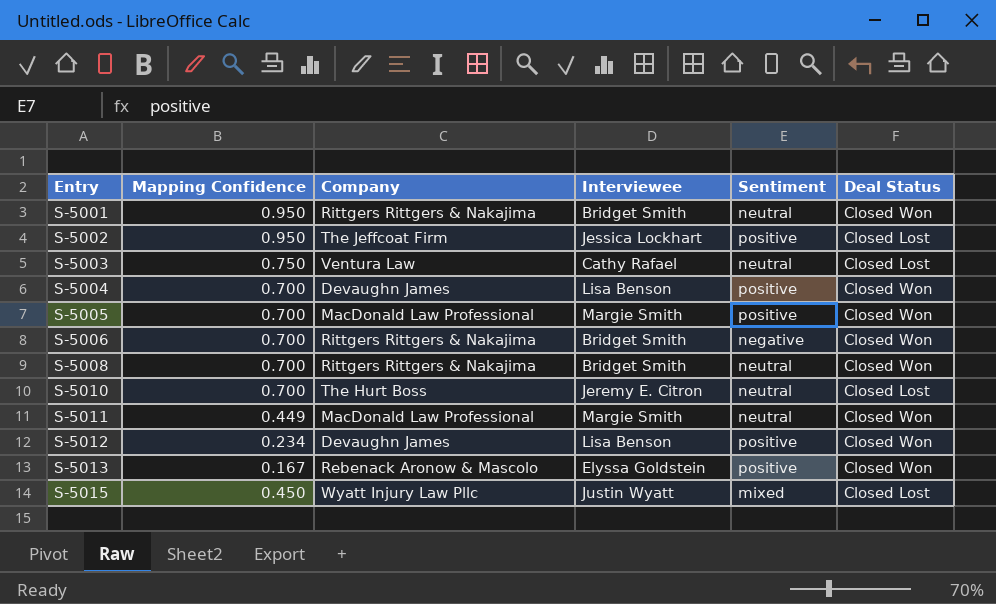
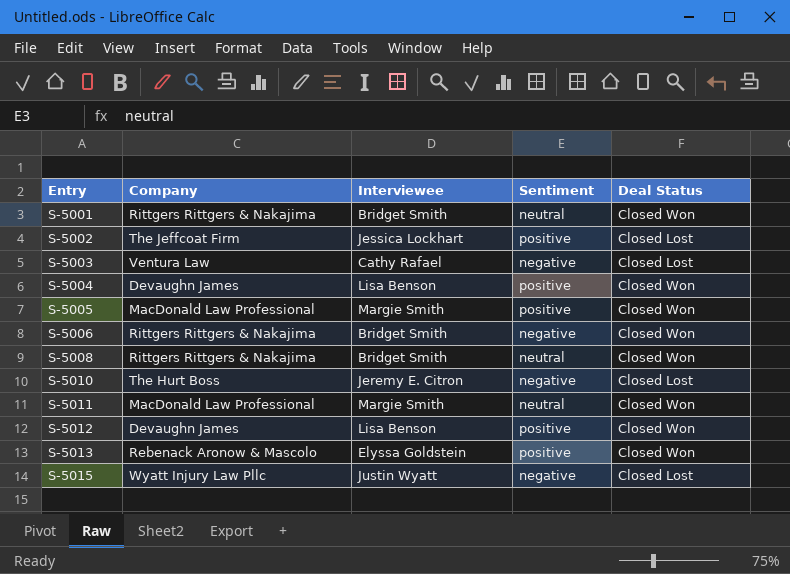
column Mapping Confidence | position: 2 -> none
S-5003 | Sentiment: neutral -> negative
S-5010 | Sentiment: neutral -> negative
S-5015 | Sentiment: mixed -> negative

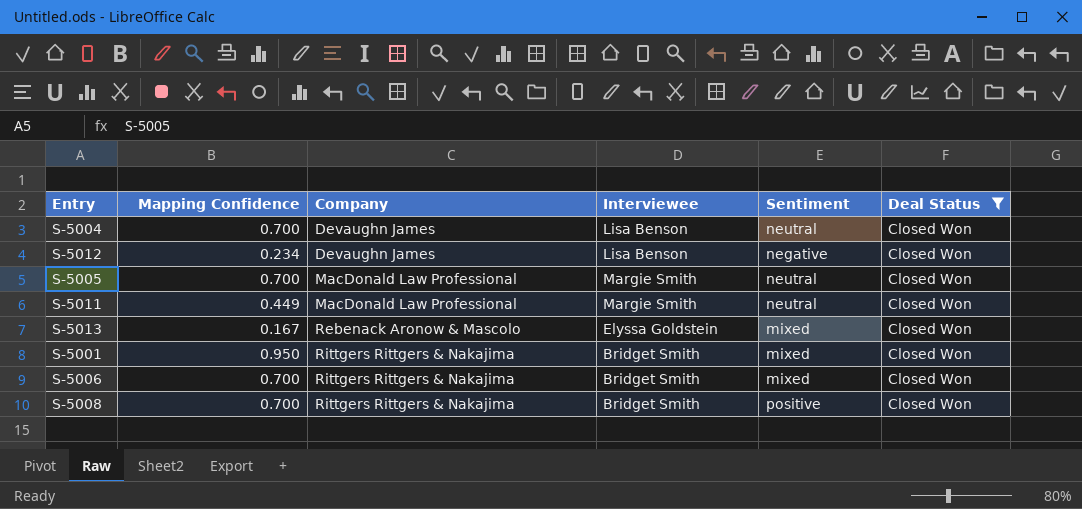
filter: none -> Deal Status = Closed Won
row order: Entry ascending -> Company ascending
column Mapping Confidence | position: none -> 2
S-5004 | Sentiment: positive -> neutral
S-5012 | Sentiment: positive -> negative
S-5005 | Sentiment: positive -> neutral
S-5013 | Sentiment: positive -> mixed
S-5001 | Sentiment: neutral -> mixed
S-5006 | Sentiment: negative -> mixed
S-5008 | Sentiment: neutral -> positive

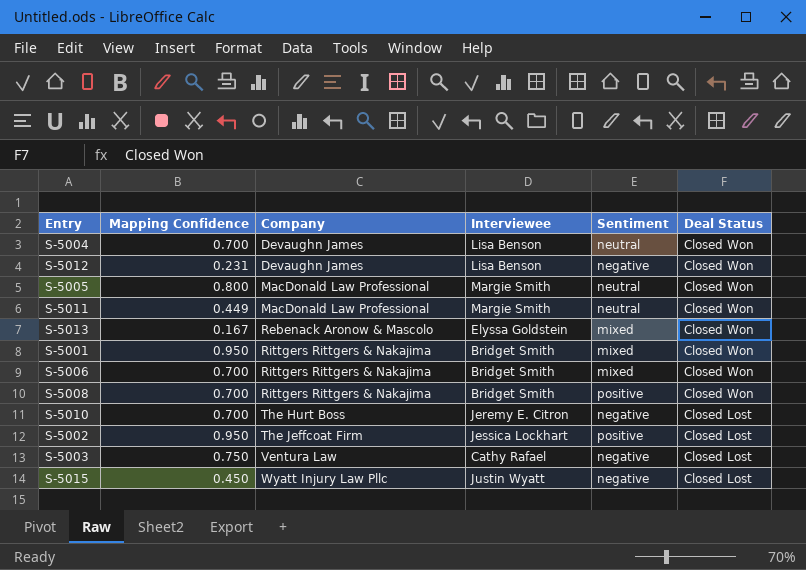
filter: Deal Status = Closed Won -> none
S-5012 | Mapping Confidence: 0.234 -> 0.231
S-5005 | Mapping Confidence: 0.700 -> 0.800

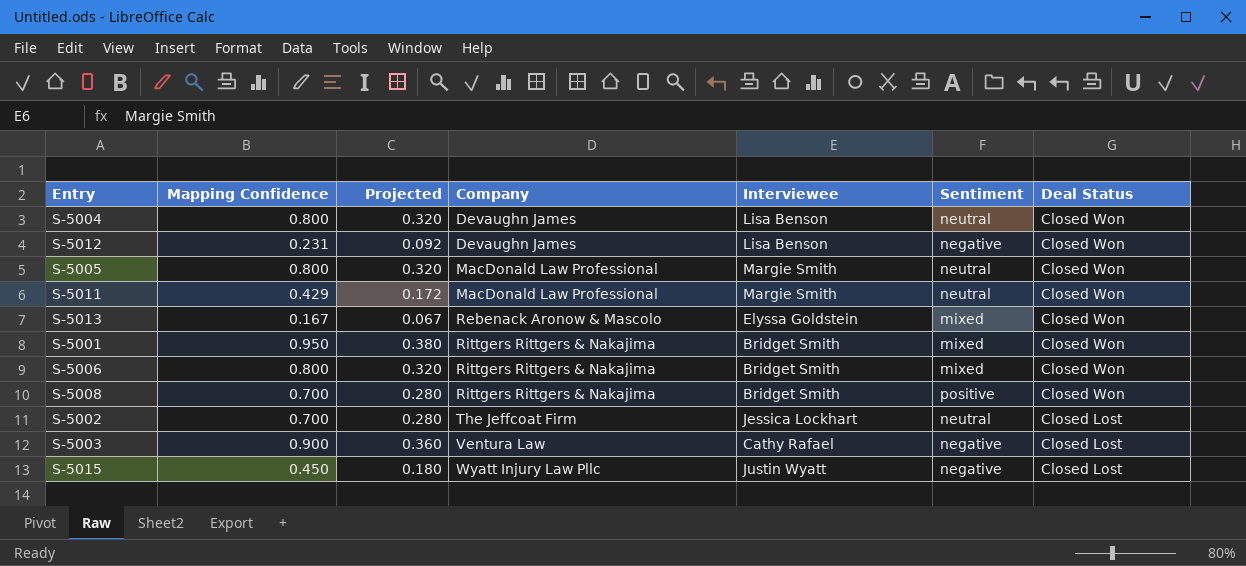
column Projected | formula: none -> [Mapping Confidence] * 0.4
row S-5010: 0.700 | The Hurt Boss | Jeremy E. Citron | negative | Closed Lost -> none
S-5004 | Mapping Confidence: 0.700 -> 0.800
S-5011 | Mapping Confidence: 0.449 -> 0.429
S-5006 | Mapping Confidence: 0.700 -> 0.800
S-5002 | Mapping Confidence: 0.950 -> 0.700
S-5002 | Sentiment: positive -> neutral
S-5003 | Mapping Confidence: 0.750 -> 0.900

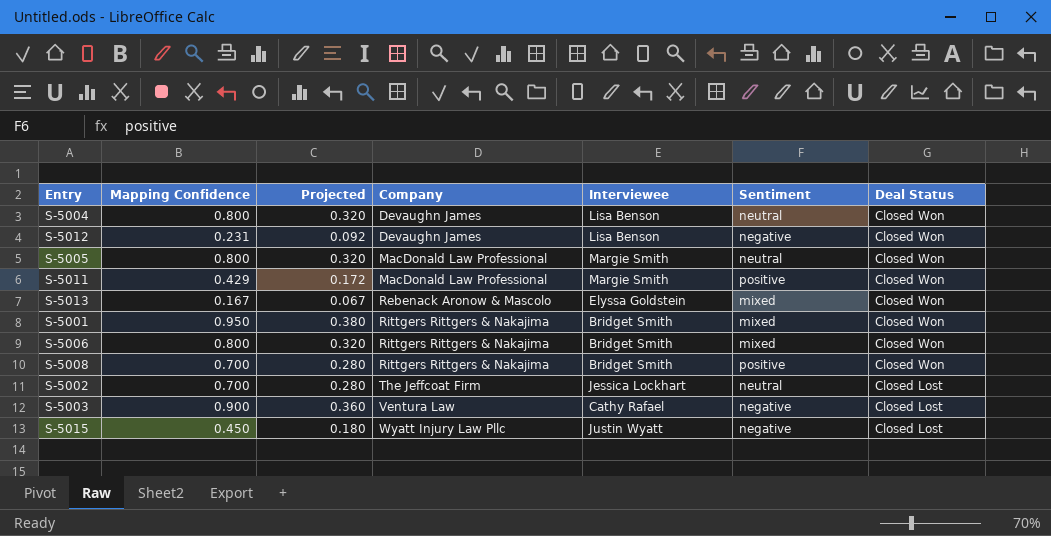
S-5011 | Sentiment: neutral -> positive

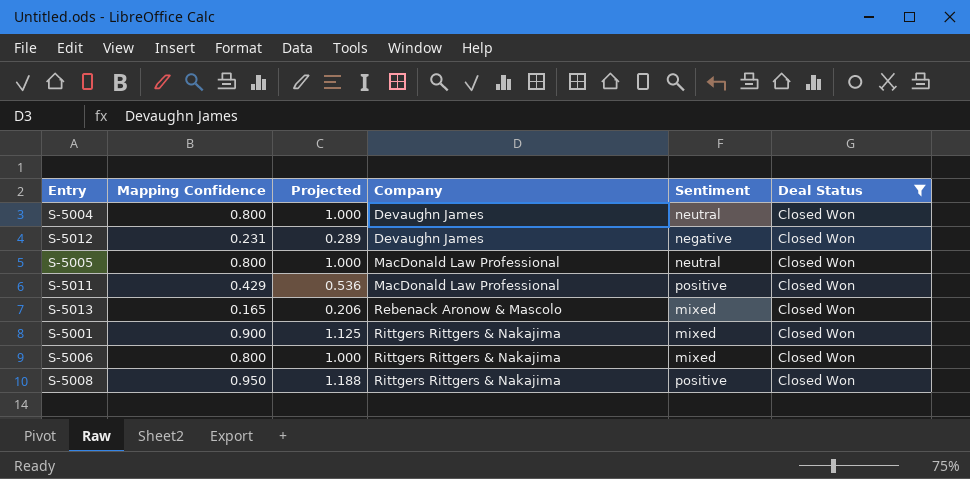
filter: none -> Deal Status = Closed Won
column Interviewee | position: 5 -> none
column Projected | formula: [Mapping Confidence] * 0.4 -> [Mapping Confidence] * 1.25
S-5013 | Mapping Confidence: 0.167 -> 0.165
S-5001 | Mapping Confidence: 0.950 -> 0.900
S-5008 | Mapping Confidence: 0.700 -> 0.950

